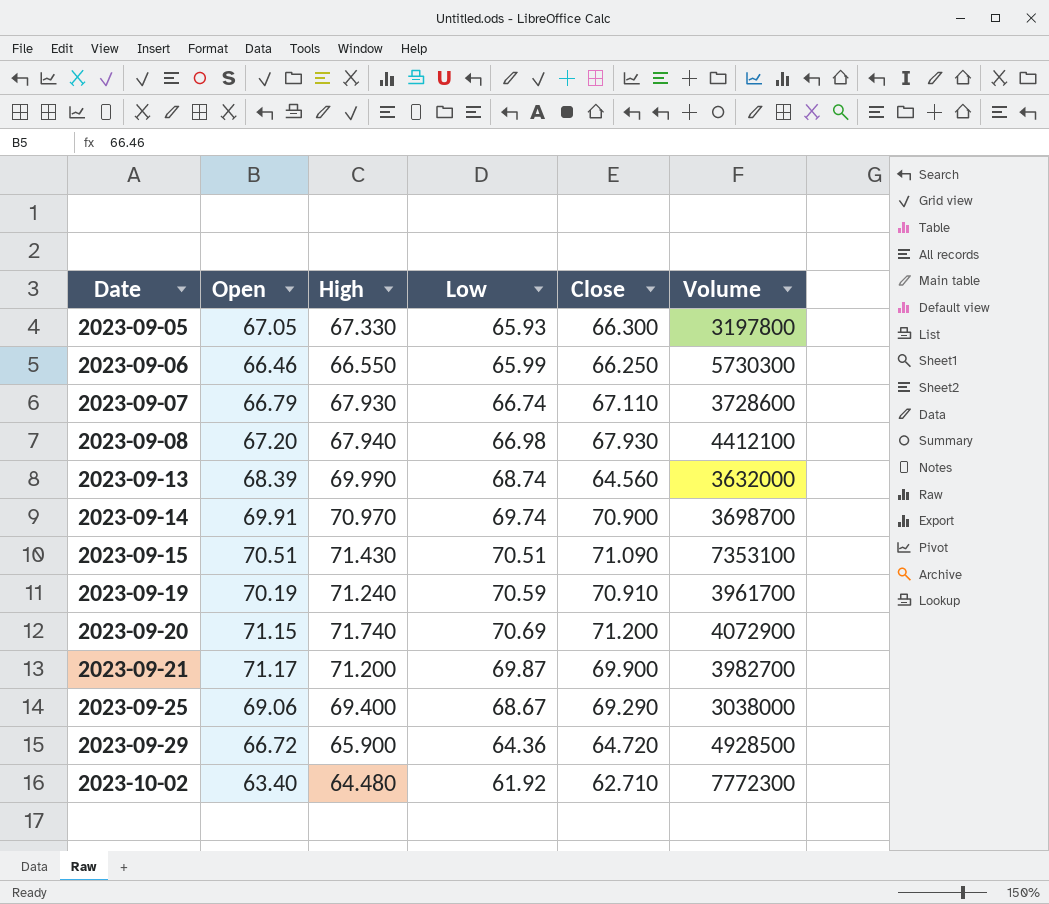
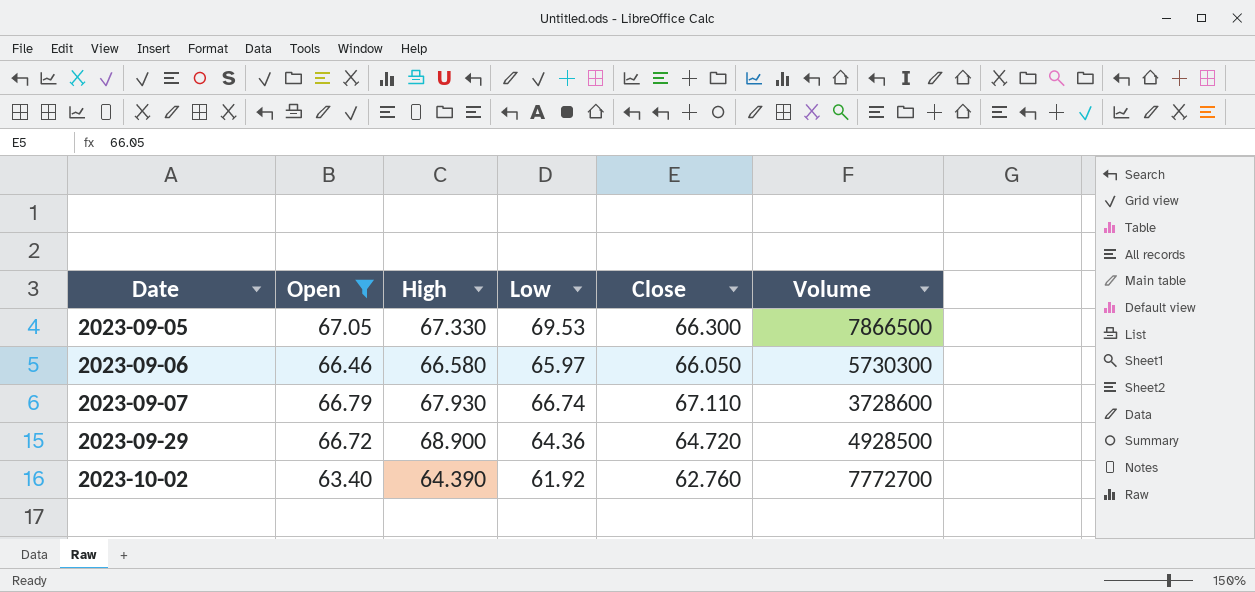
filter: none -> Open <= 67.05
2023-09-05 | Low: 65.93 -> 69.53
2023-09-05 | Volume: 3197800 -> 7866500
2023-09-06 | High: 66.550 -> 66.580
2023-09-06 | Low: 65.99 -> 65.97
2023-09-06 | Close: 66.250 -> 66.050
2023-09-29 | High: 65.900 -> 68.900
2023-10-02 | High: 64.480 -> 64.390
2023-10-02 | Close: 62.710 -> 62.760
2023-10-02 | Volume: 7772300 -> 7772700

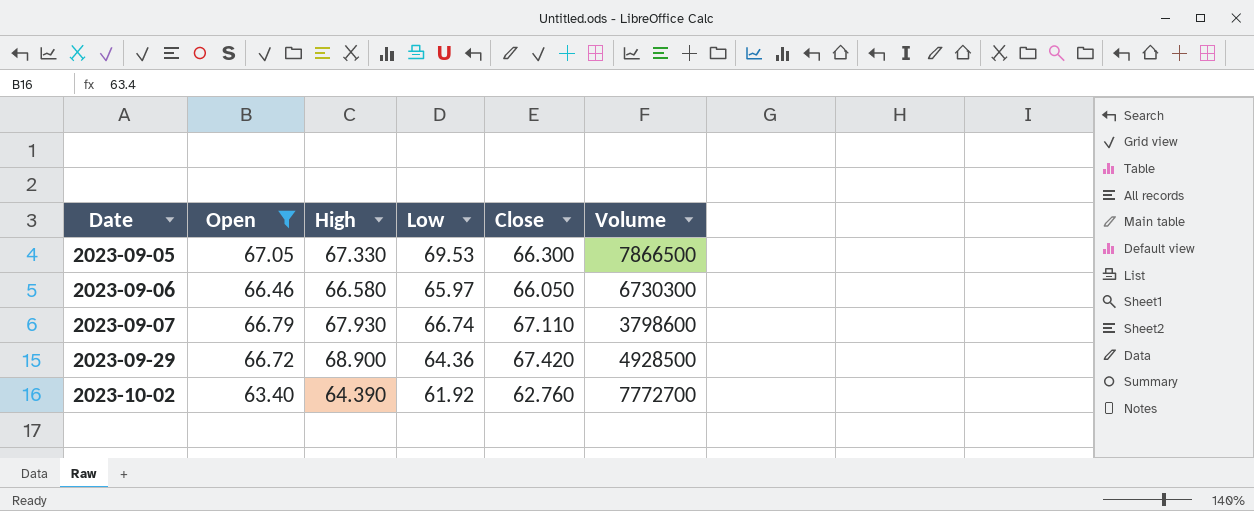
2023-09-06 | Volume: 5730300 -> 6730300
2023-09-07 | Volume: 3728600 -> 3798600
2023-09-29 | Close: 64.720 -> 67.420

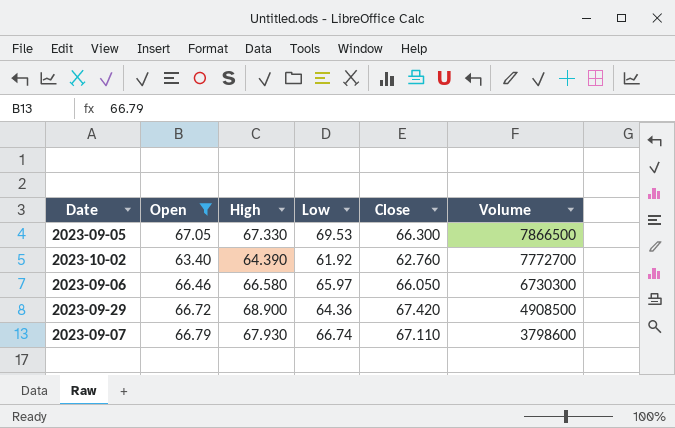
row order: Date ascending -> Volume descending
2023-09-29 | Volume: 4928500 -> 4908500

